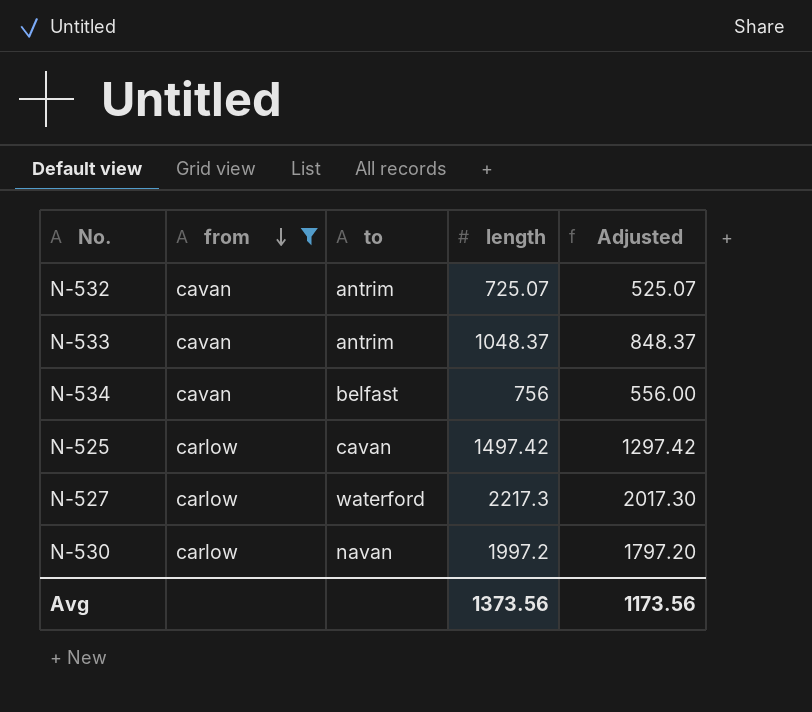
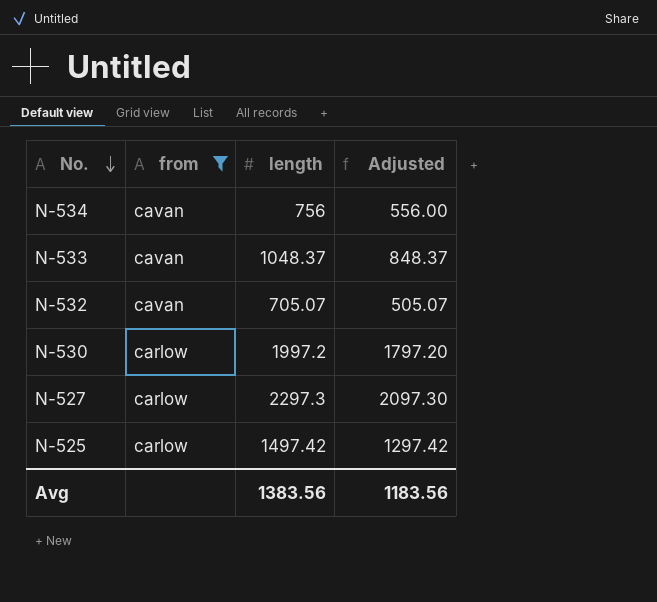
row order: from descending -> No. descending
column to | position: 3 -> none
N-532 | length: 725.07 -> 705.07
N-532 | Adjusted: 525.07 -> 505.07
N-527 | length: 2217.3 -> 2297.3
N-527 | Adjusted: 2017.30 -> 2097.30
Avg | length: 1373.56 -> 1383.56
Avg | Adjusted: 1173.56 -> 1183.56

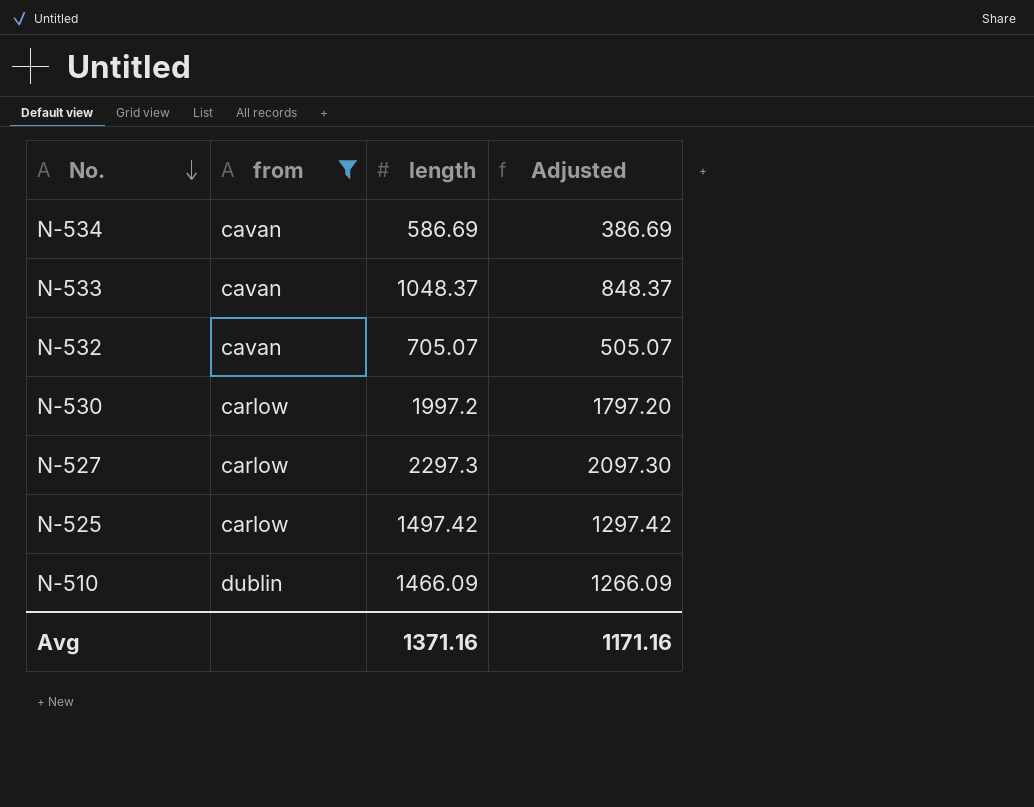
N-534 | length: 756 -> 586.69
N-534 | Adjusted: 556.00 -> 386.69
row N-510: none -> dublin | 1466.09 | 1266.09
Avg | length: 1383.56 -> 1371.16
Avg | Adjusted: 1183.56 -> 1171.16

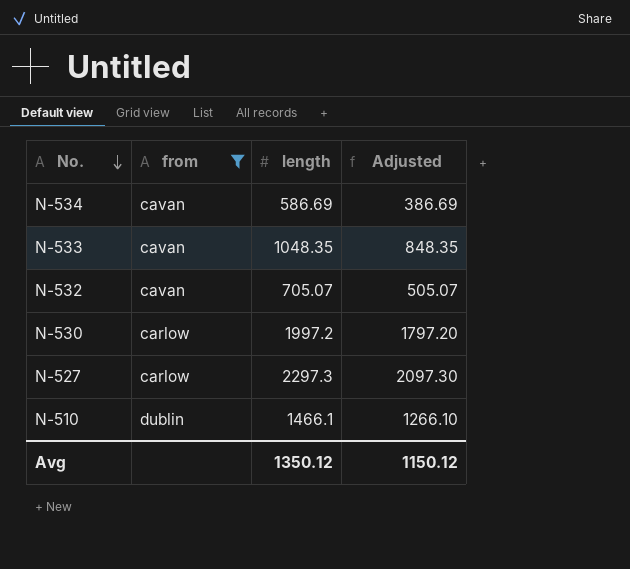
row N-525: carlow | 1497.42 | 1297.42 -> none
N-533 | length: 1048.37 -> 1048.35
N-533 | Adjusted: 848.37 -> 848.35
N-510 | length: 1466.09 -> 1466.1
N-510 | Adjusted: 1266.09 -> 1266.10
Avg | length: 1371.16 -> 1350.12
Avg | Adjusted: 1171.16 -> 1150.12

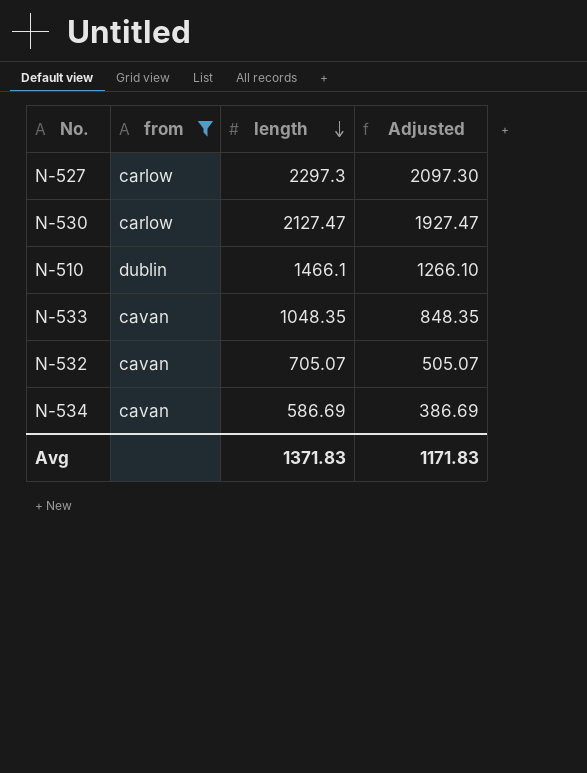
row order: No. descending -> length descending
N-530 | length: 1997.2 -> 2127.47
N-530 | Adjusted: 1797.20 -> 1927.47
Avg | length: 1350.12 -> 1371.83
Avg | Adjusted: 1150.12 -> 1171.83

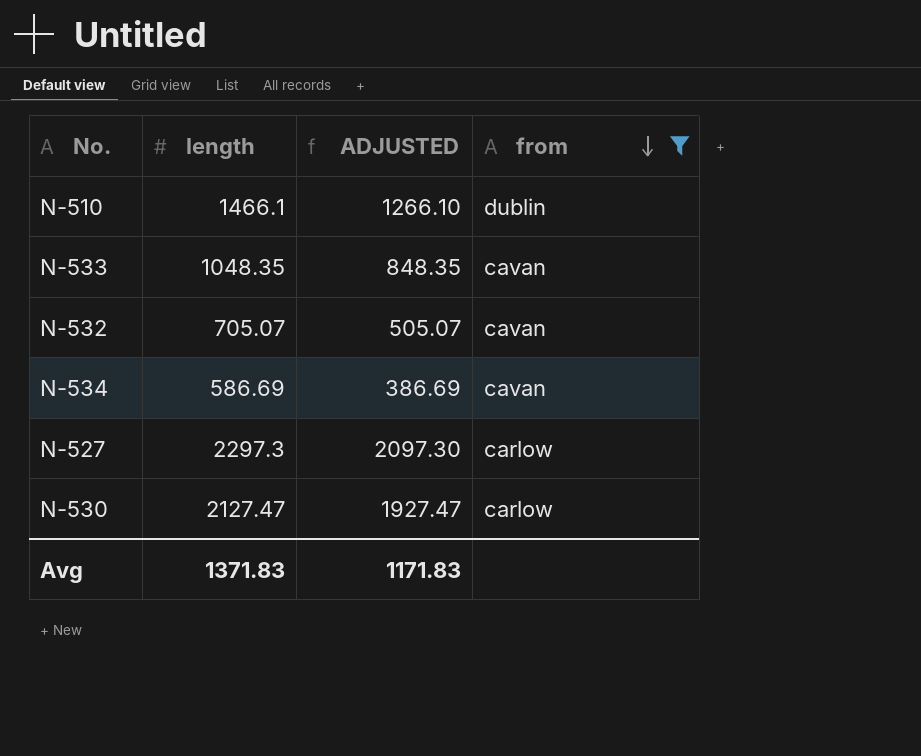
row order: length descending -> from descending
column name: Adjusted -> ADJUSTED
column from | position: 2 -> 4

